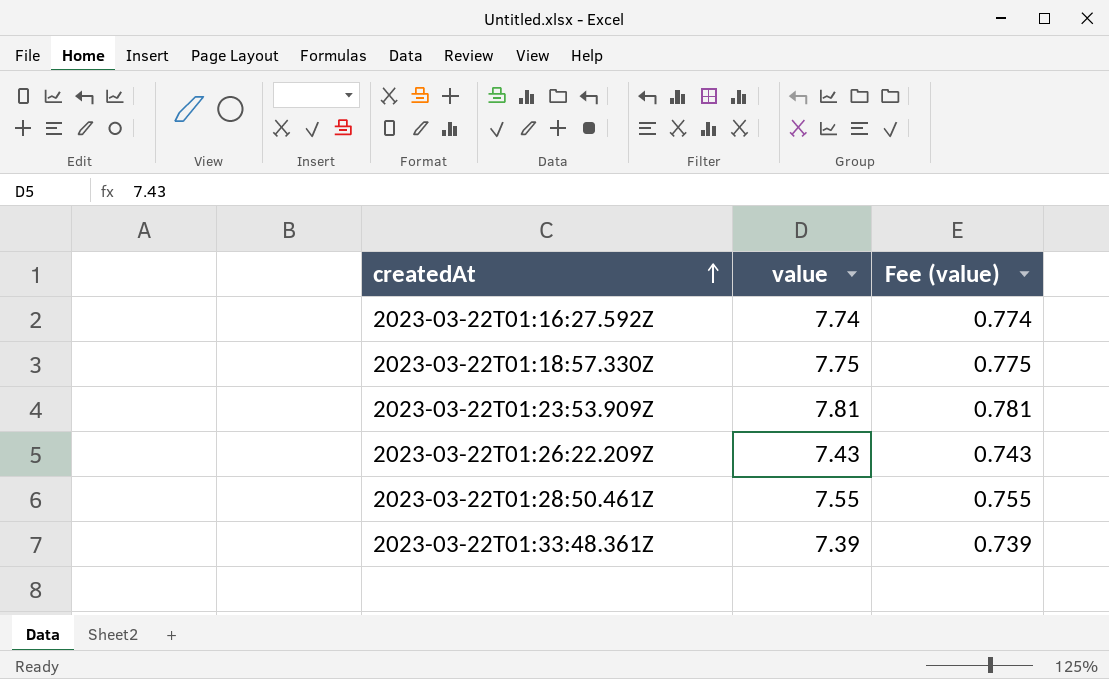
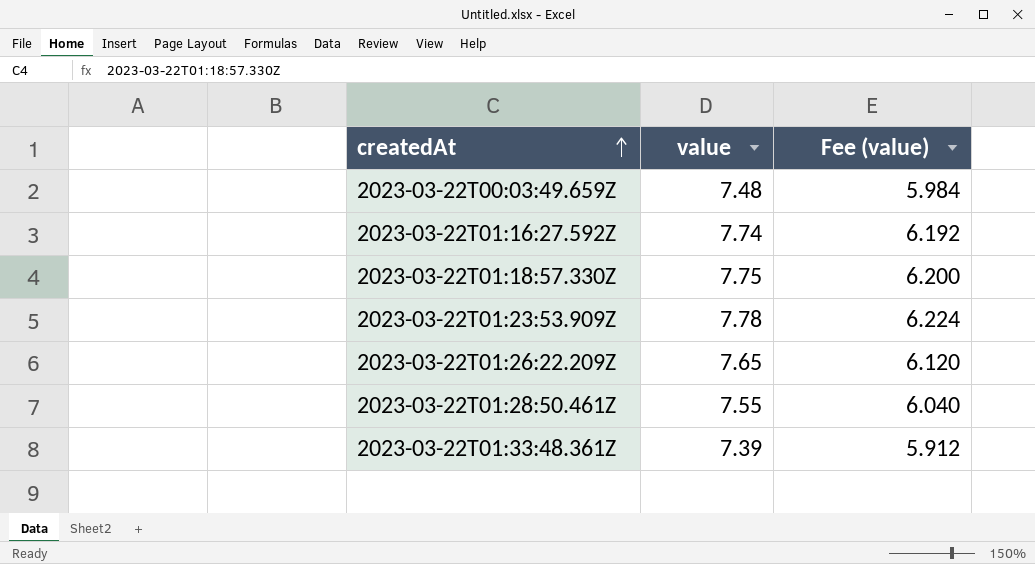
column Fee (value) | formula: [value] * 0.1 -> [value] * 0.8
row 2023-03-22T00:03:49.659Z: none -> 7.48 | 5.984
2023-03-22T01:23:53.909Z | value: 7.81 -> 7.78
2023-03-22T01:26:22.209Z | value: 7.43 -> 7.65

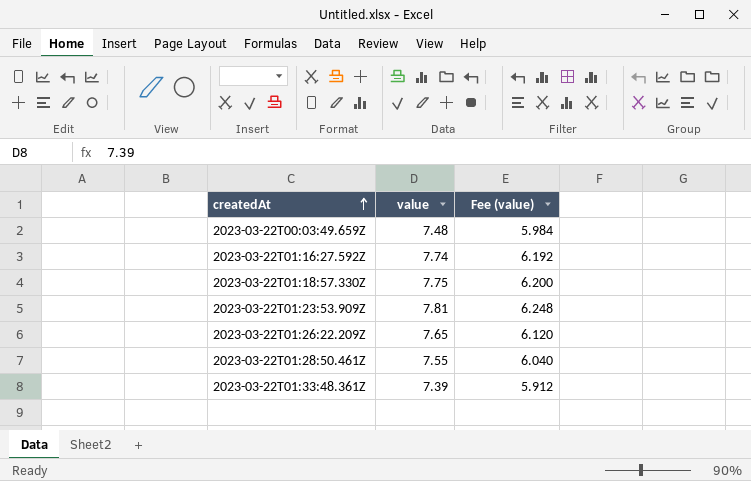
2023-03-22T01:23:53.909Z | value: 7.78 -> 7.81
2023-03-22T01:23:53.909Z | Fee (value): 6.224 -> 6.248

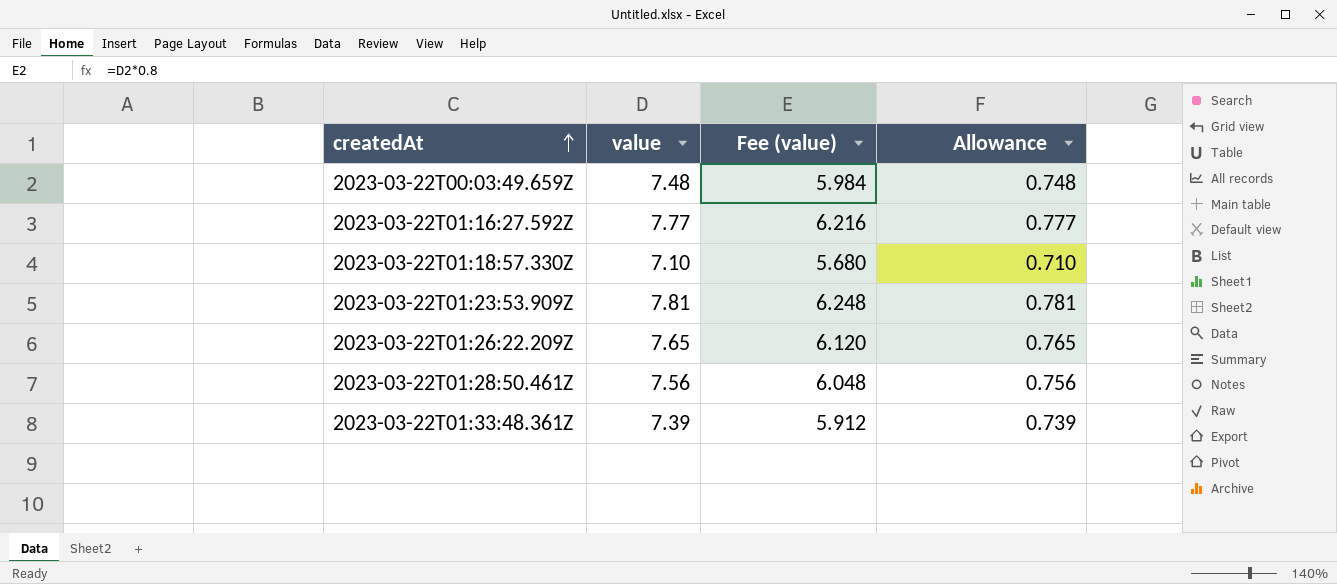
column Allowance | formula: none -> [value] * 0.1
2023-03-22T01:16:27.592Z | value: 7.74 -> 7.77
2023-03-22T01:16:27.592Z | Fee (value): 6.192 -> 6.216
2023-03-22T01:18:57.330Z | value: 7.75 -> 7.10
2023-03-22T01:18:57.330Z | Fee (value): 6.200 -> 5.680
2023-03-22T01:28:50.461Z | value: 7.55 -> 7.56
2023-03-22T01:28:50.461Z | Fee (value): 6.040 -> 6.048

